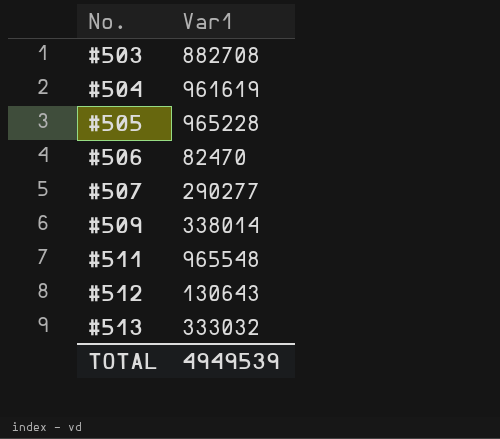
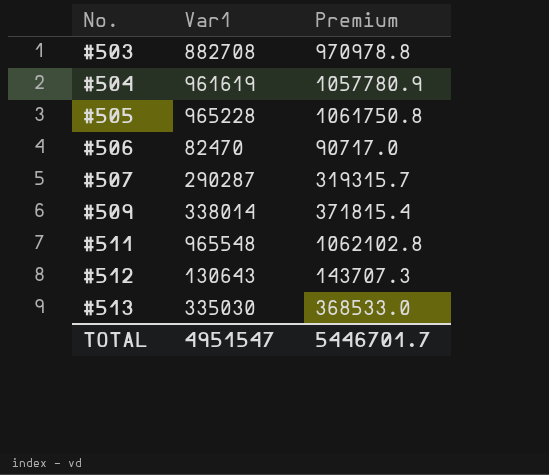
column Premium | formula: none -> [Var1] * 1.1
#507 | Var1: 290277 -> 290287
#513 | Var1: 333032 -> 335030
TOTAL | Var1: 4949539 -> 4951547

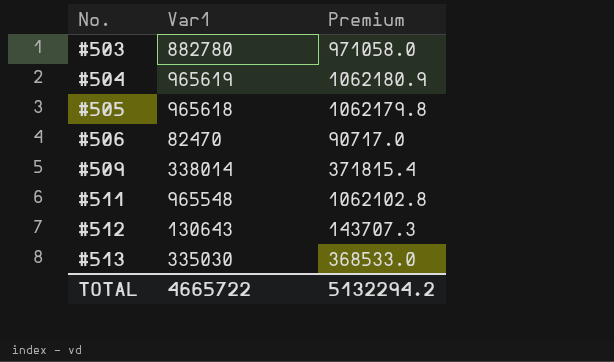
row #507: 290287 | 319315.7 -> none
#503 | Var1: 882708 -> 882780
#503 | Premium: 970978.8 -> 971058.0
#504 | Var1: 961619 -> 965619
#504 | Premium: 1057780.9 -> 1062180.9
#505 | Var1: 965228 -> 965618
#505 | Premium: 1061750.8 -> 1062179.8
TOTAL | Var1: 4951547 -> 4665722
TOTAL | Premium: 5446701.7 -> 5132294.2

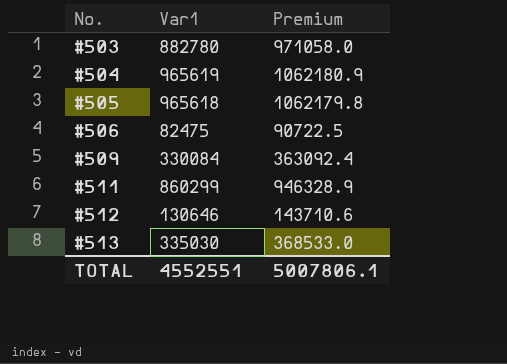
#506 | Var1: 82470 -> 82475
#506 | Premium: 90717.0 -> 90722.5
#509 | Var1: 338014 -> 330084
#509 | Premium: 371815.4 -> 363092.4
#511 | Var1: 965548 -> 860299
#511 | Premium: 1062102.8 -> 946328.9
#512 | Var1: 130643 -> 130646
#512 | Premium: 143707.3 -> 143710.6
TOTAL | Var1: 4665722 -> 4552551
TOTAL | Premium: 5132294.2 -> 5007806.1

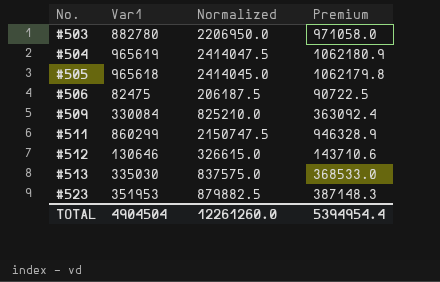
column Normalized | formula: none -> [Var1] * 2.5
row #523: none -> 351953 | 879882.5 | 387148.3
TOTAL | Var1: 4552551 -> 4904504
TOTAL | Premium: 5007806.1 -> 5394954.4

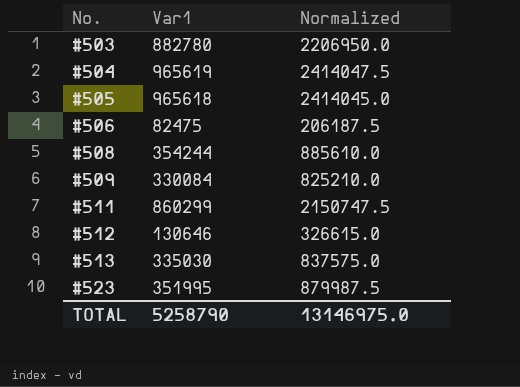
column Premium | formula: [Var1] * 1.1 -> none
row #508: none -> 354244 | 885610.0
#523 | Var1: 351953 -> 351995
#523 | Normalized: 879882.5 -> 879987.5
TOTAL | Var1: 4904504 -> 5258790
TOTAL | Normalized: 12261260.0 -> 13146975.0

